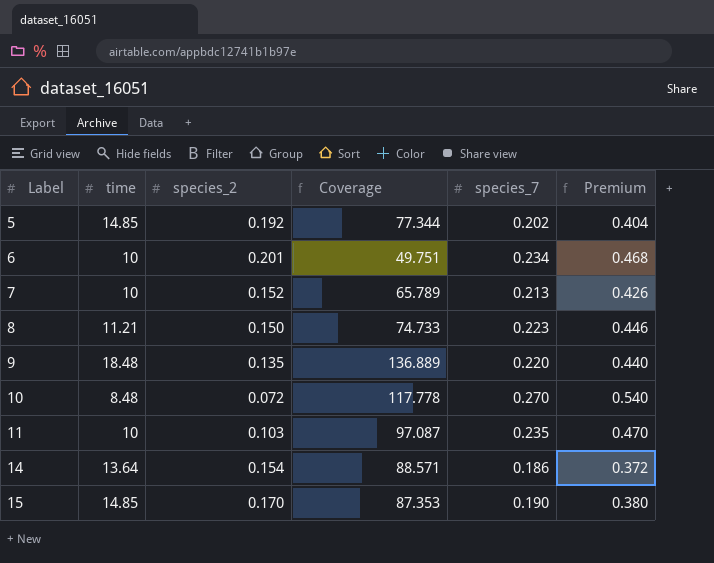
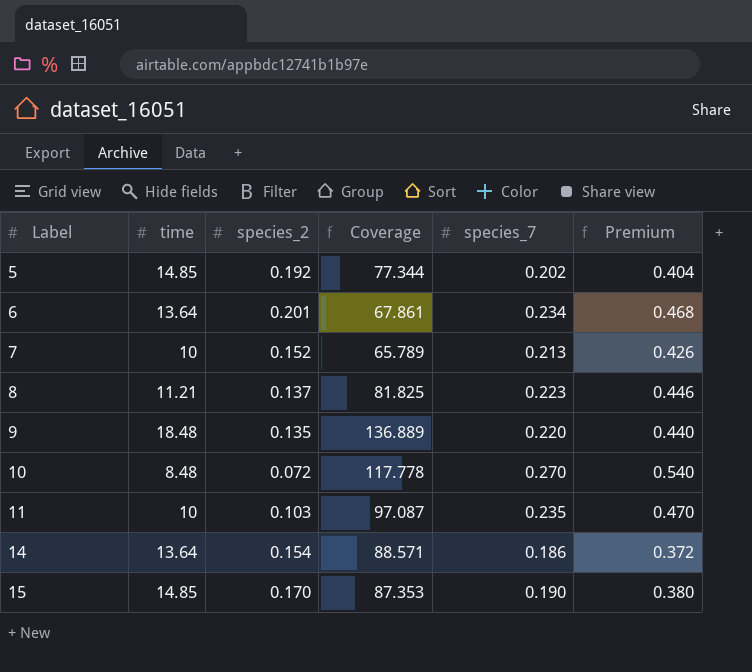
6 | time: 10 -> 13.64
6 | Coverage: 49.751 -> 67.861
8 | species_2: 0.150 -> 0.137
8 | Coverage: 74.733 -> 81.825

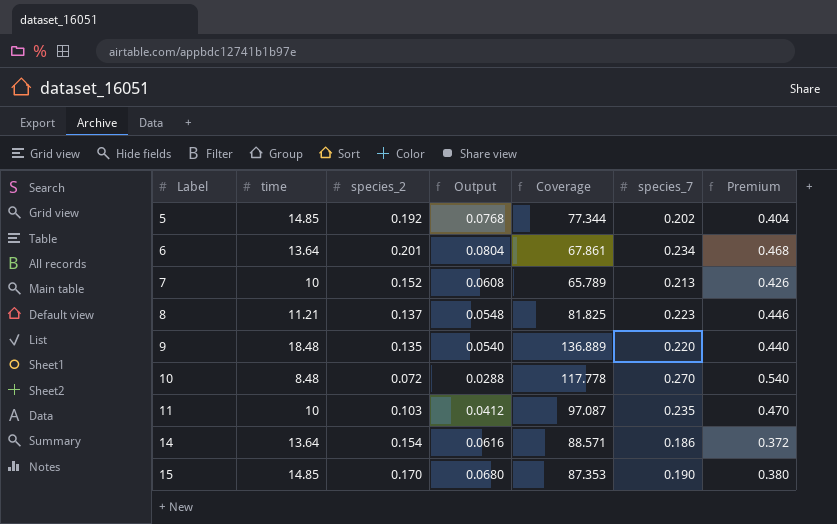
column Output | formula: none -> [species_2] * 0.4

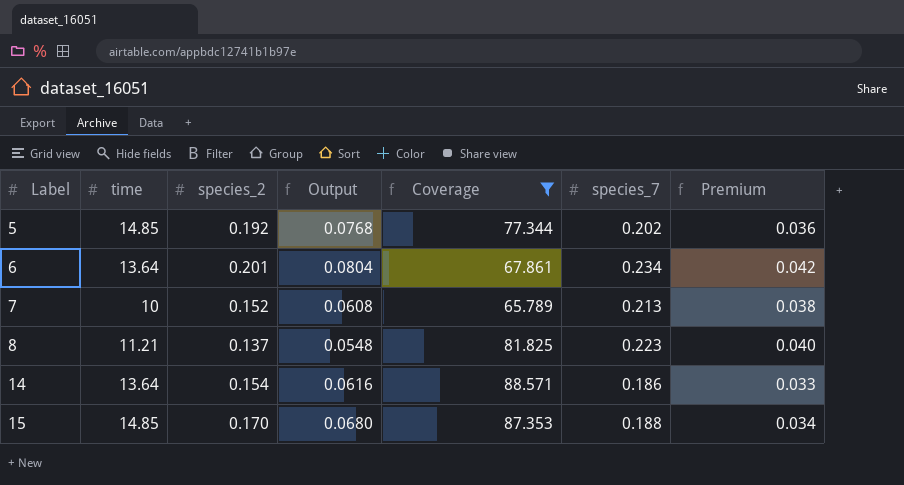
filter: none -> Coverage <= 88.571
column Premium | formula: [species_7] * 2 -> [species_7] * 0.18
15 | species_7: 0.190 -> 0.188

